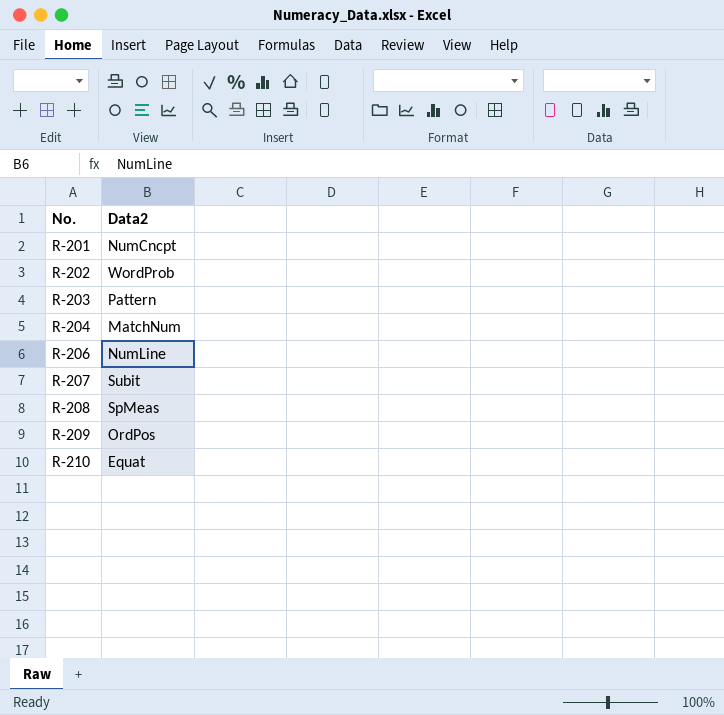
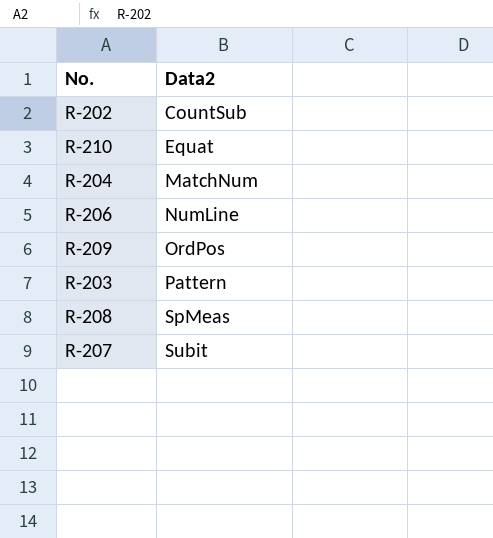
row order: No. ascending -> Data2 ascending
row R-201: NumCncpt -> none
R-202 | Data2: WordProb -> CountSub

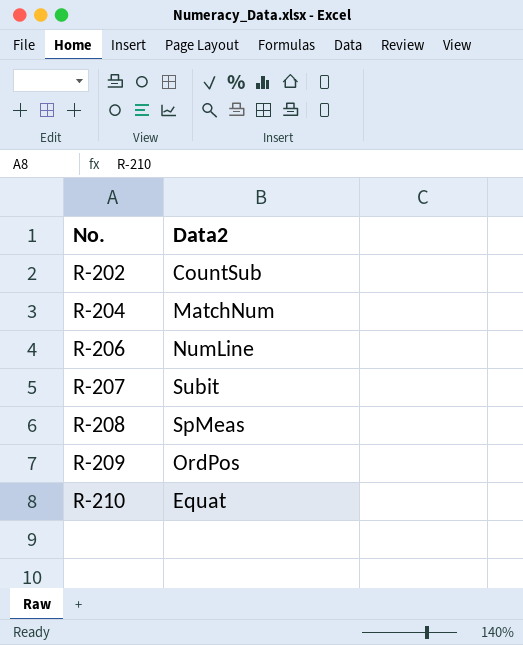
row order: Data2 ascending -> No. ascending
row R-203: Pattern -> none

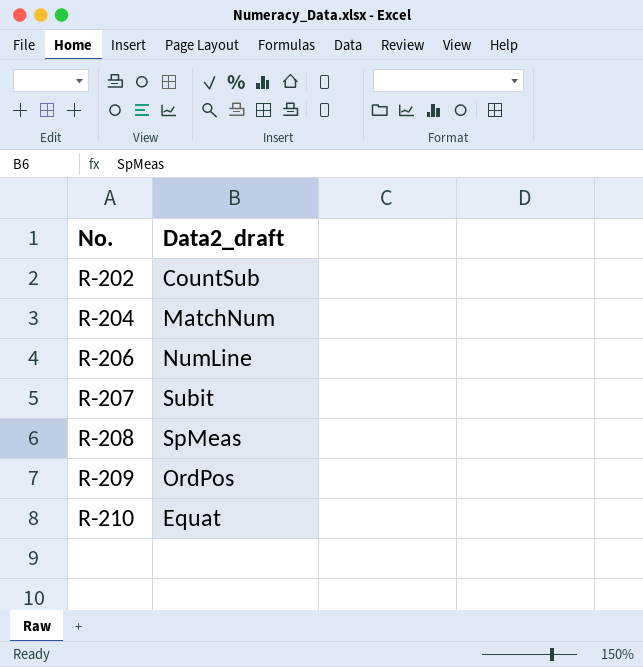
column name: Data2 -> Data2_draft

